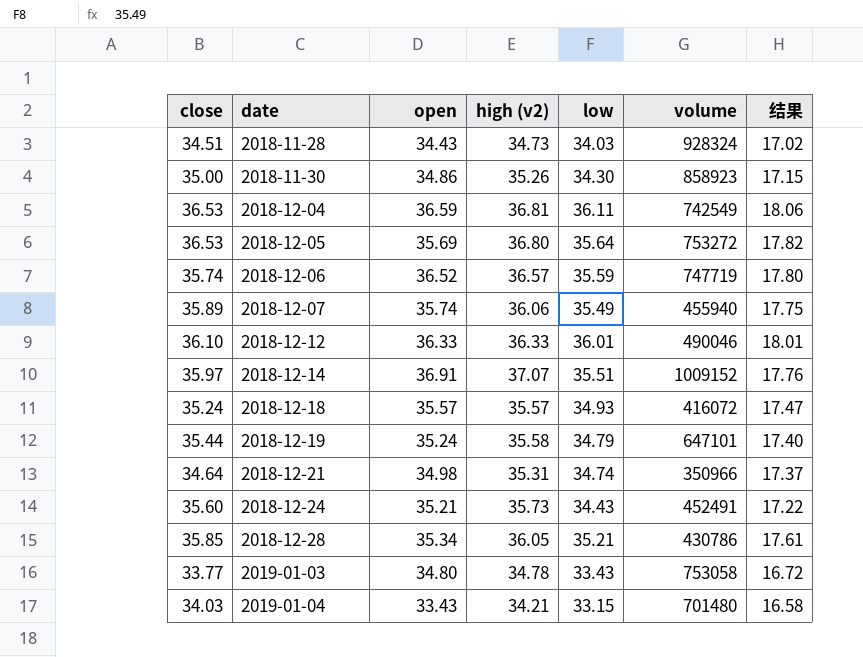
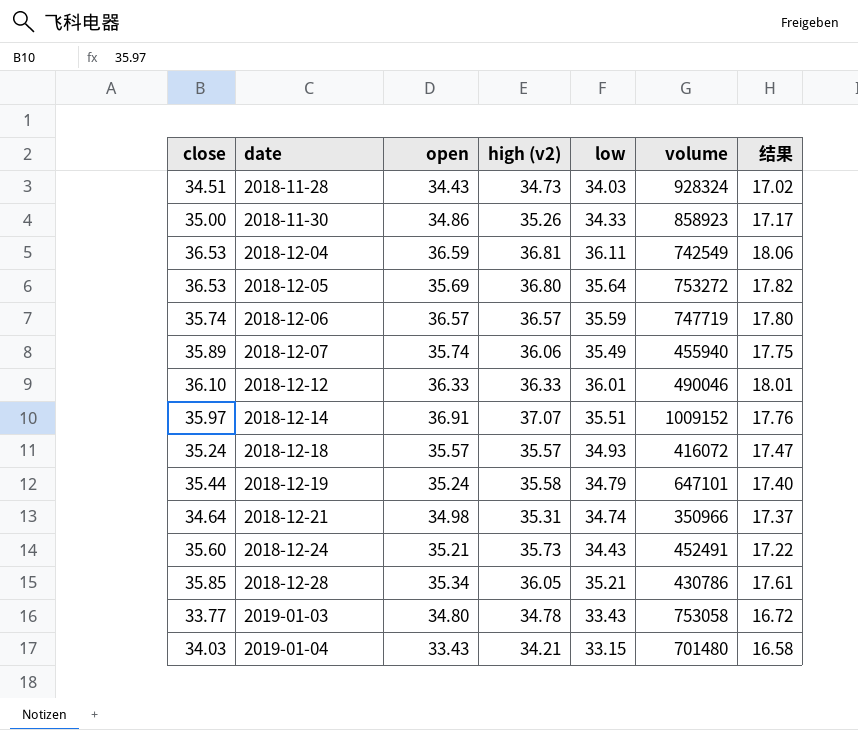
2018-11-30 | low: 34.30 -> 34.33
2018-11-30 | 结果: 17.15 -> 17.17
2018-12-06 | open: 36.52 -> 36.57

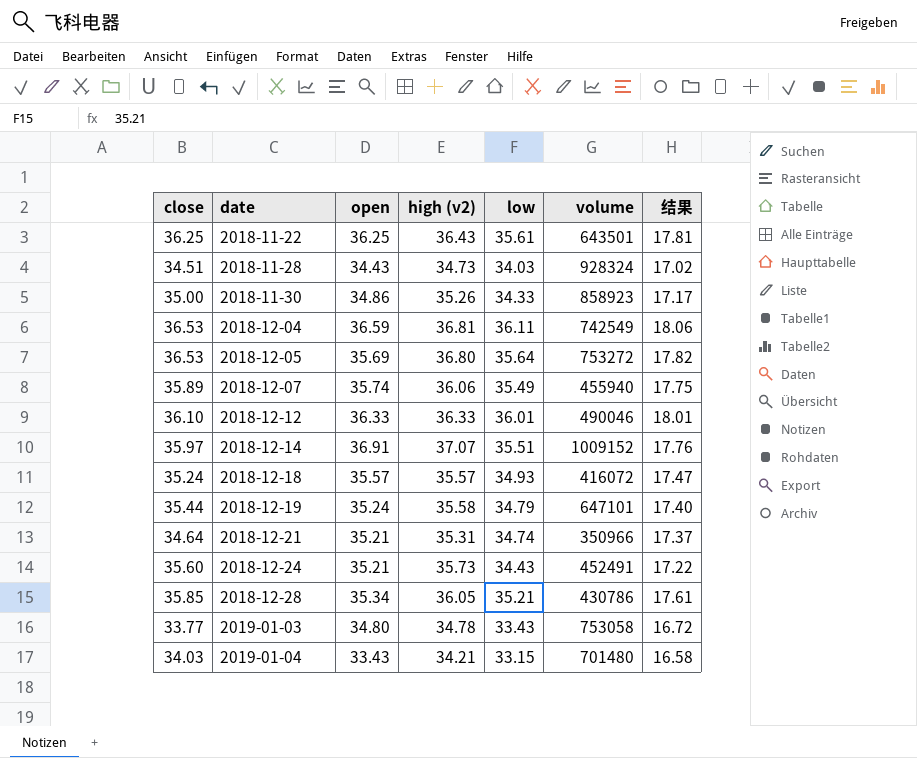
row 2018-12-06: 35.74 | 36.57 | 36.57 | 35.59 | 747719 | 17.80 -> none
row 2018-11-22: none -> 36.25 | 36.25 | 36.43 | 35.61 | 643501 | 17.81
2018-12-21 | open: 34.98 -> 35.21

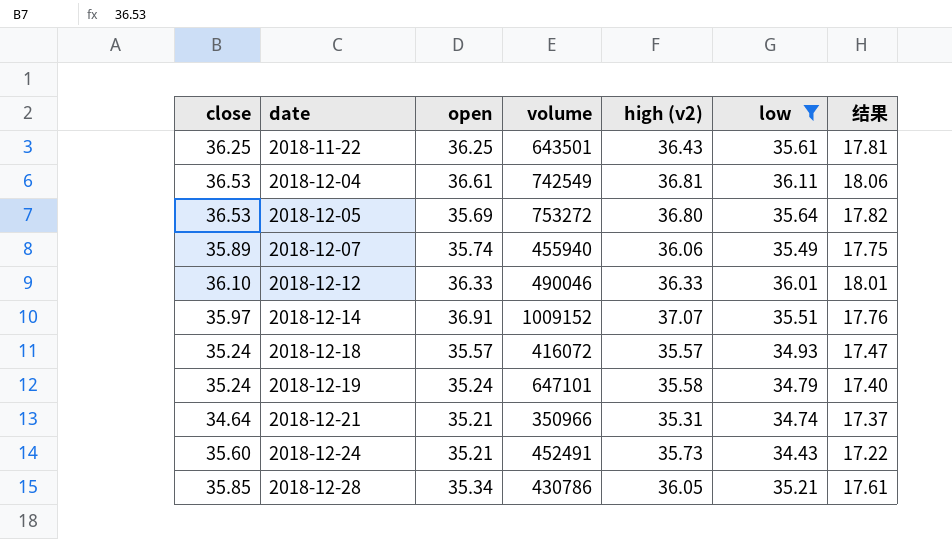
filter: none -> low >= 34.43
column volume | position: 6 -> 4
2018-12-04 | open: 36.59 -> 36.61
2018-12-19 | close: 35.44 -> 35.24

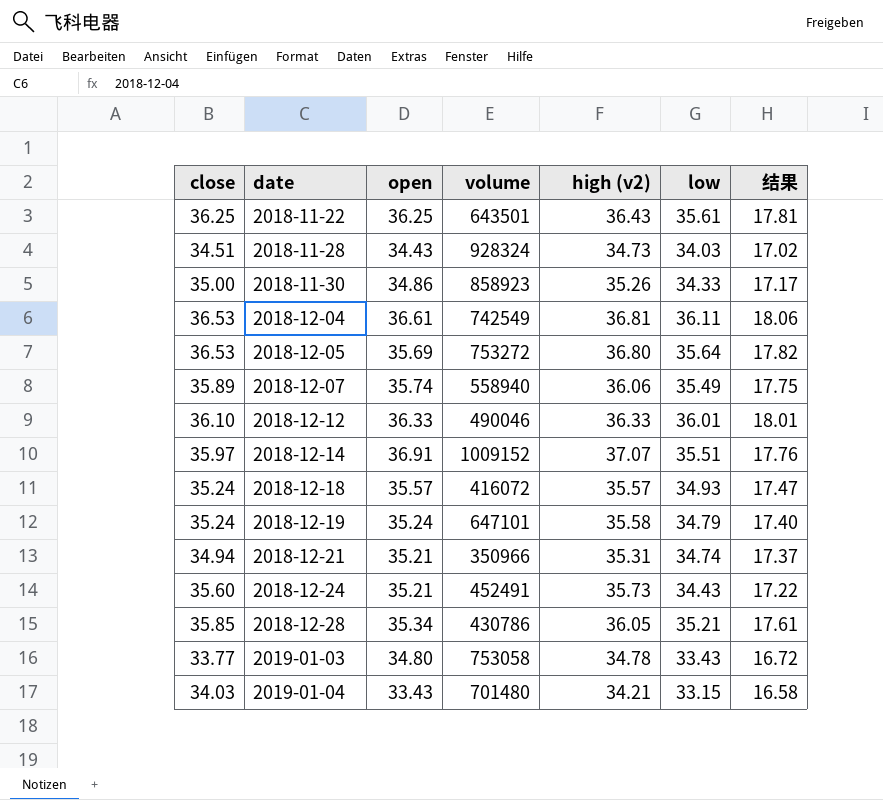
filter: low >= 34.43 -> none
2018-12-07 | volume: 455940 -> 558940
2018-12-21 | close: 34.64 -> 34.94

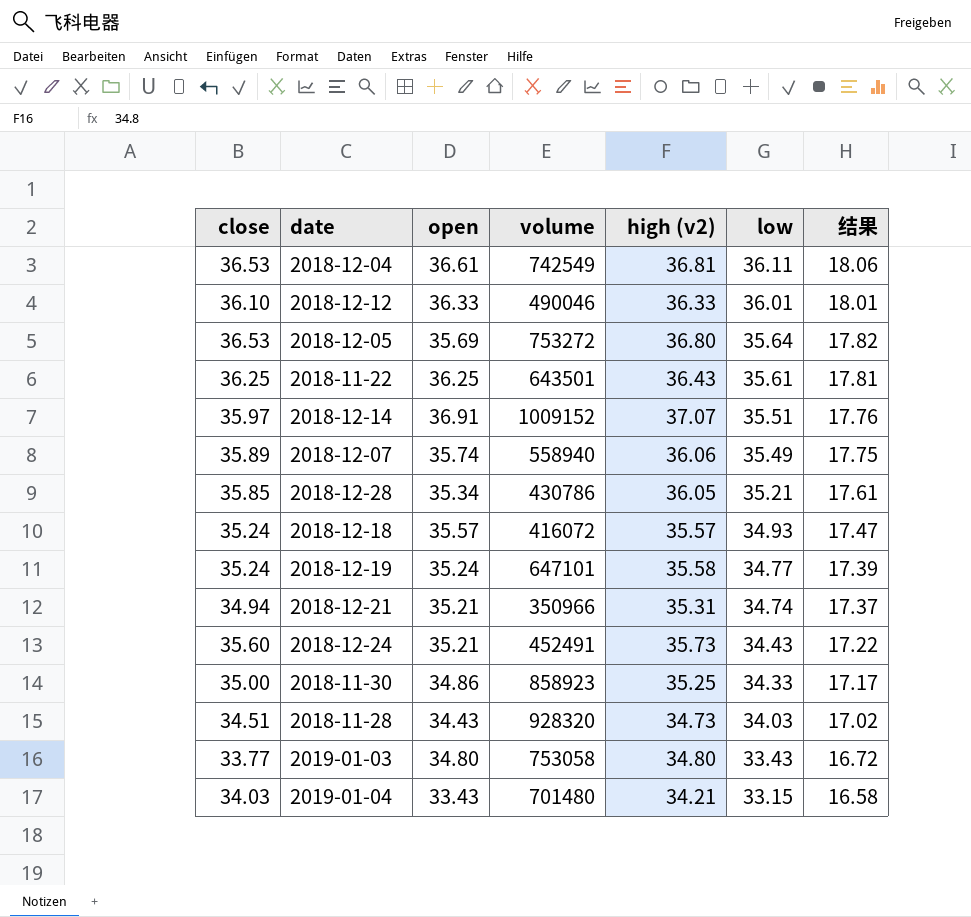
row order: date ascending -> low descending
2018-12-19 | low: 34.79 -> 34.77
2018-12-19 | 结果: 17.40 -> 17.39
2018-11-30 | high (v2): 35.26 -> 35.25
2018-11-28 | volume: 928324 -> 928320
2019-01-03 | high (v2): 34.78 -> 34.80

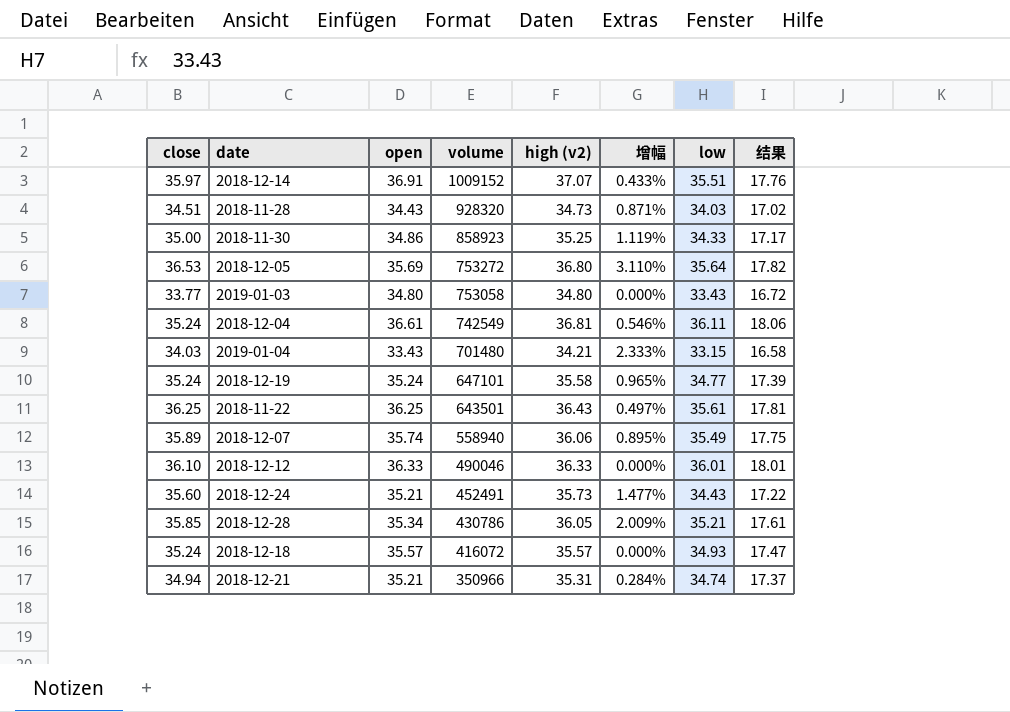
row order: low descending -> volume descending
column 增幅 | formula: none -> ([high (v2)] - [open]) / [open]
2018-12-04 | close: 36.53 -> 35.24

